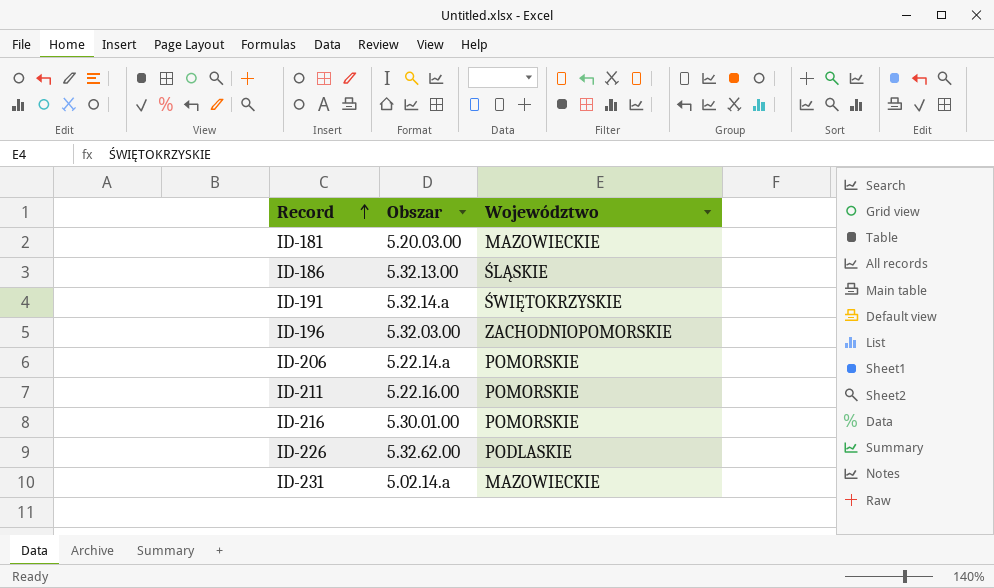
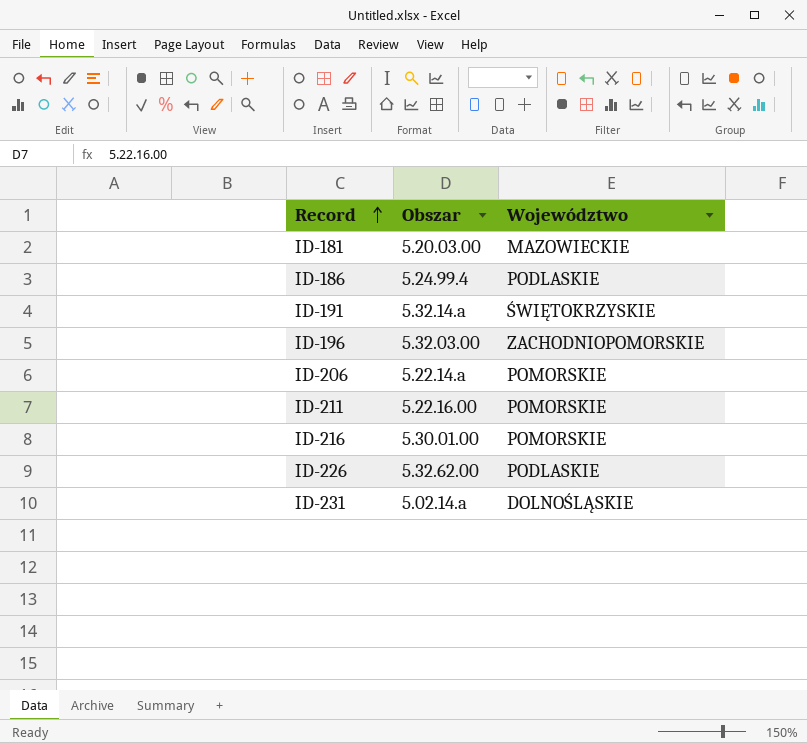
ID-186 | Obszar: 5.32.13.00 -> 5.24.99.4
ID-186 | Województwo: ŚLĄSKIE -> PODLASKIE
ID-231 | Województwo: MAZOWIECKIE -> DOLNOŚLĄSKIE

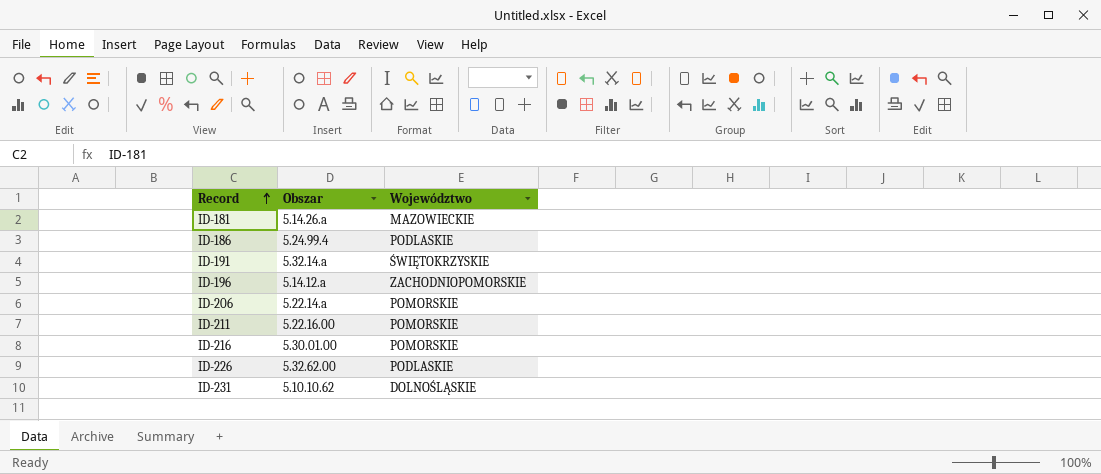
ID-181 | Obszar: 5.20.03.00 -> 5.14.26.a
ID-196 | Obszar: 5.32.03.00 -> 5.14.12.a
ID-231 | Obszar: 5.02.14.a -> 5.10.10.62

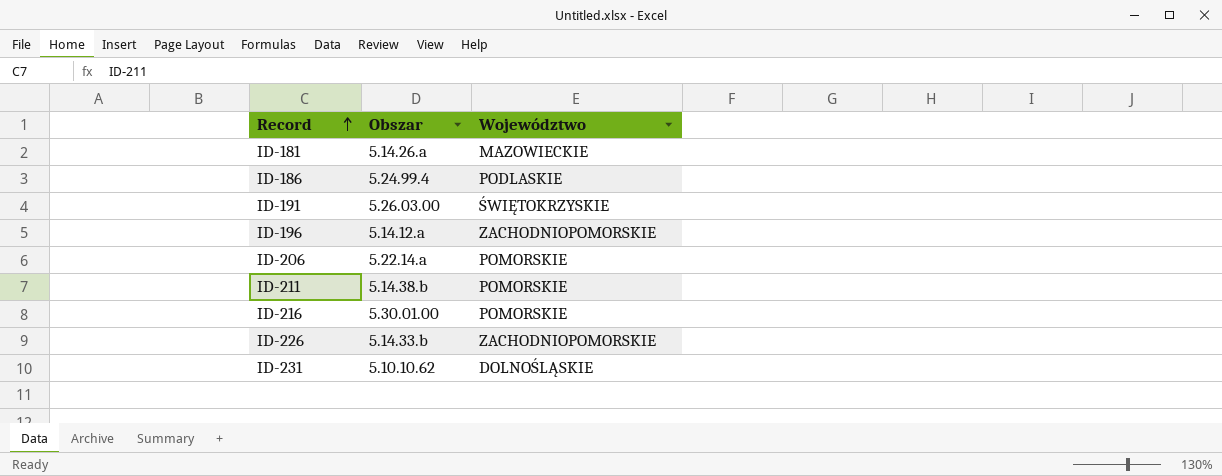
ID-191 | Obszar: 5.32.14.a -> 5.26.03.00
ID-211 | Obszar: 5.22.16.00 -> 5.14.38.b
ID-226 | Obszar: 5.32.62.00 -> 5.14.33.b
ID-226 | Województwo: PODLASKIE -> ZACHODNIOPOMORSKIE

